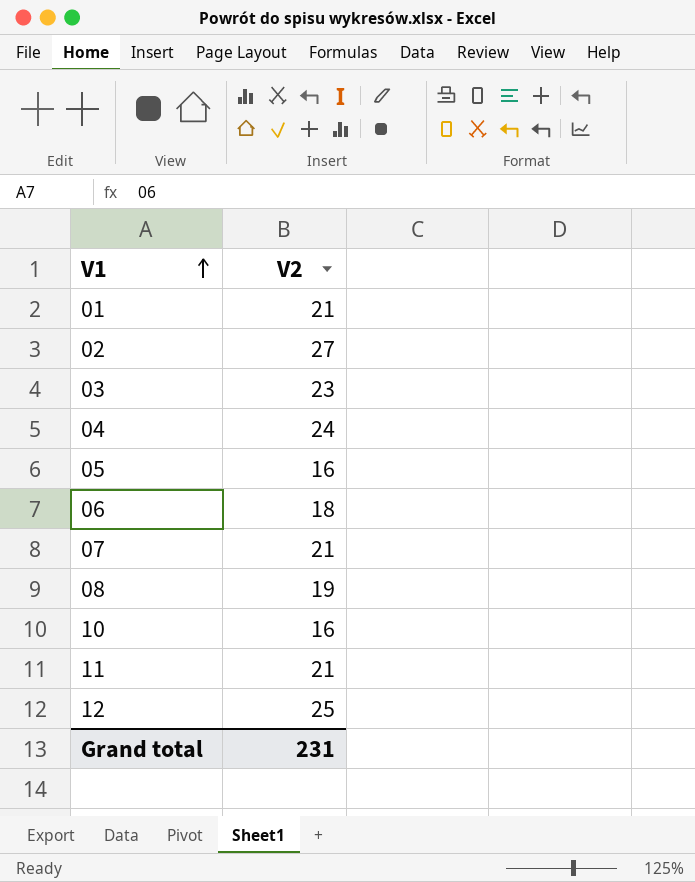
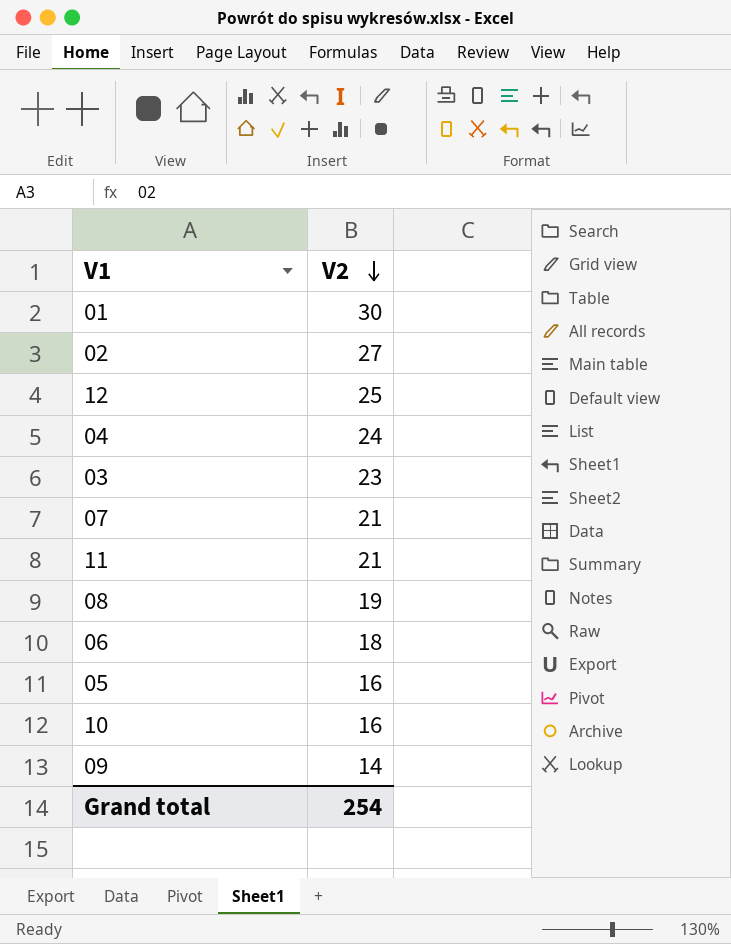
row order: V1 ascending -> V2 descending
01 | V2: 21 -> 30
row 09: none -> 14
Grand total | V2: 231 -> 254

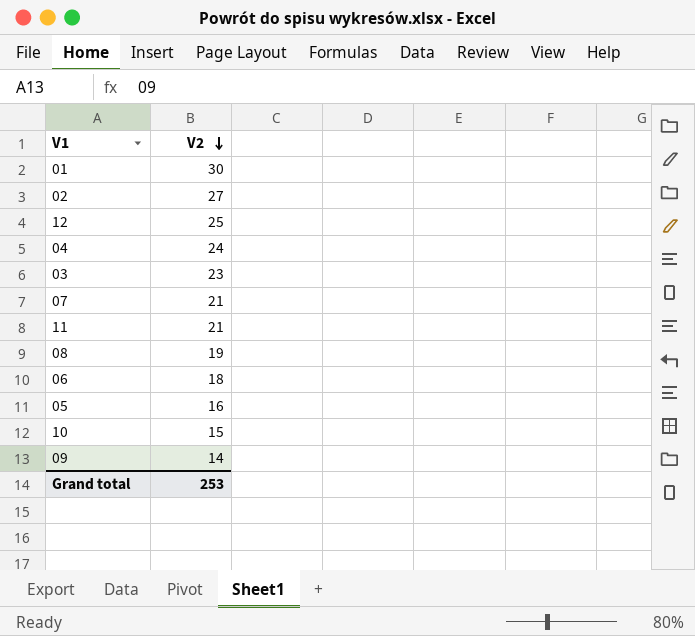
10 | V2: 16 -> 15
Grand total | V2: 254 -> 253

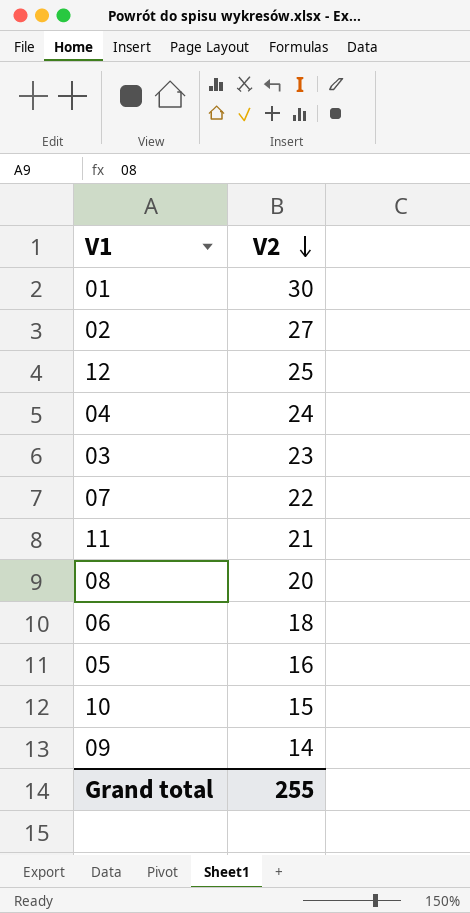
07 | V2: 21 -> 22
08 | V2: 19 -> 20
Grand total | V2: 253 -> 255

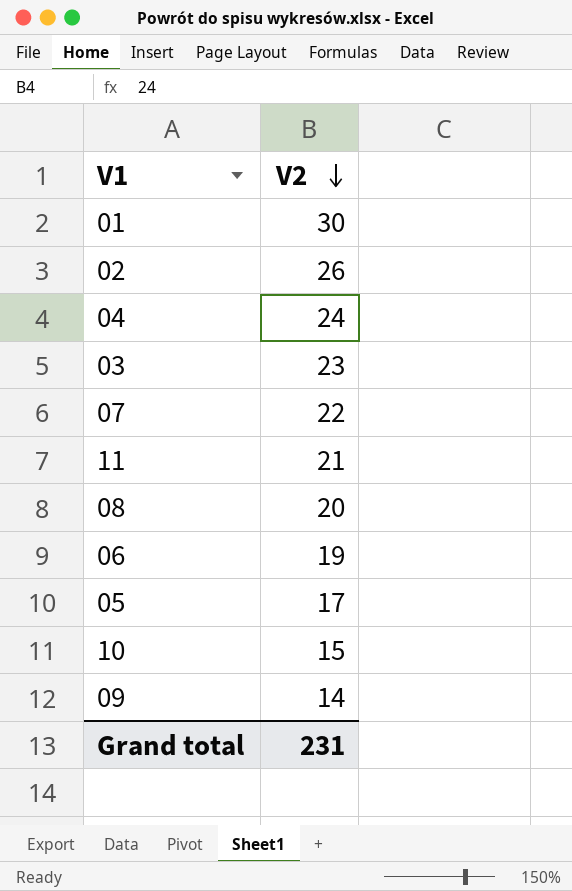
row 12: 25 -> none
02 | V2: 27 -> 26
06 | V2: 18 -> 19
05 | V2: 16 -> 17
Grand total | V2: 255 -> 231

